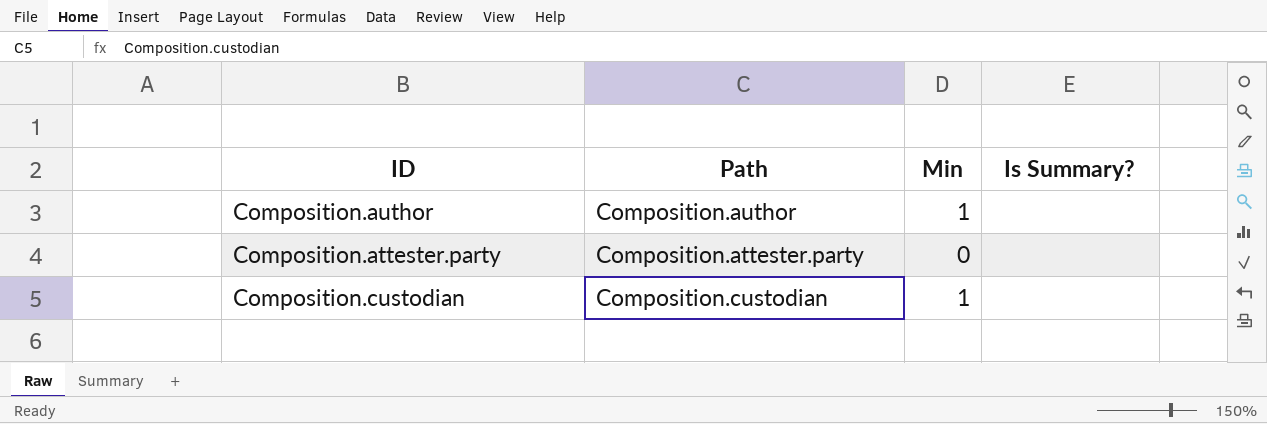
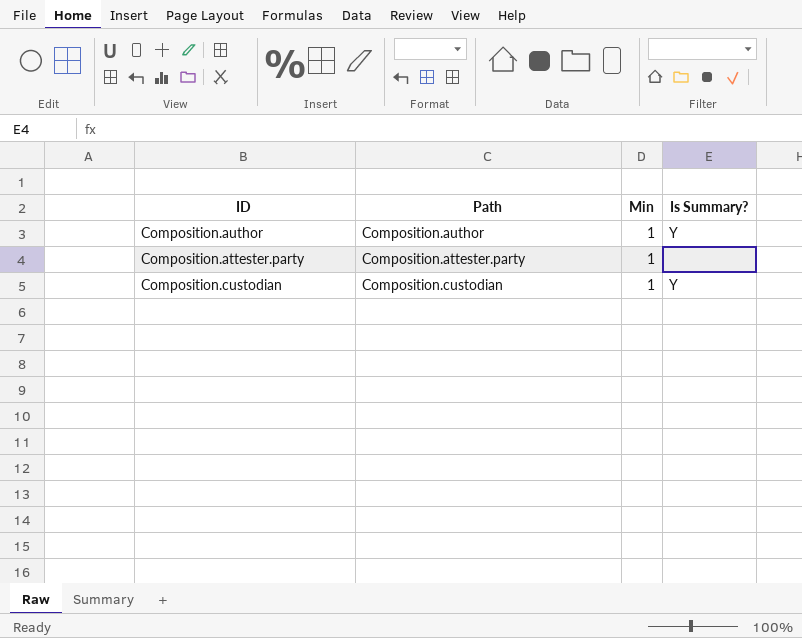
Composition.author | Is Summary?: none -> Y
Composition.attester.party | Min: 0 -> 1
Composition.custodian | Is Summary?: none -> Y

